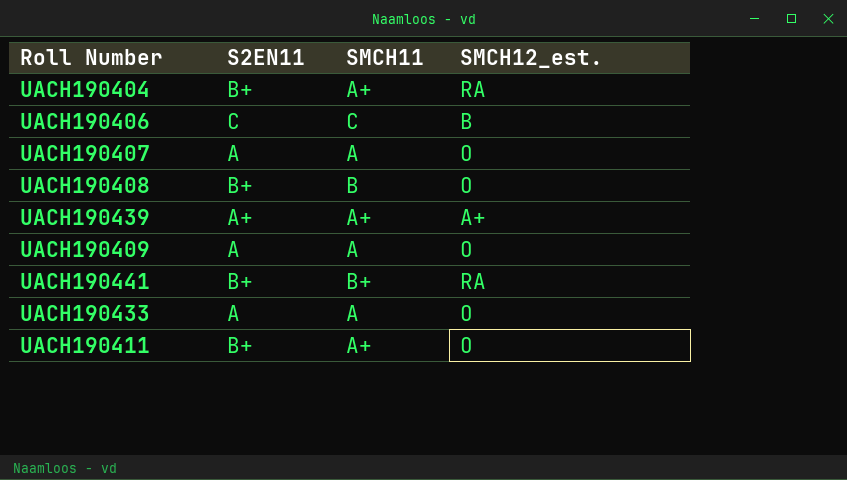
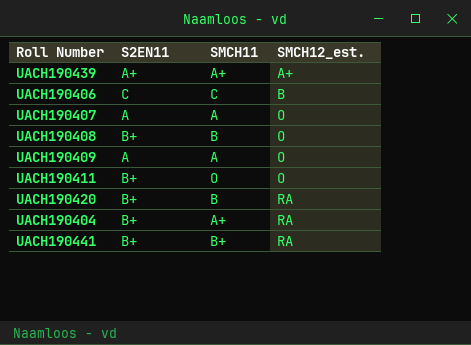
row order: none -> SMCH12_est. ascending
row UACH190433: A | A | O -> none
UACH190411 | SMCH11: A+ -> O
row UACH190420: none -> B+ | B | RA

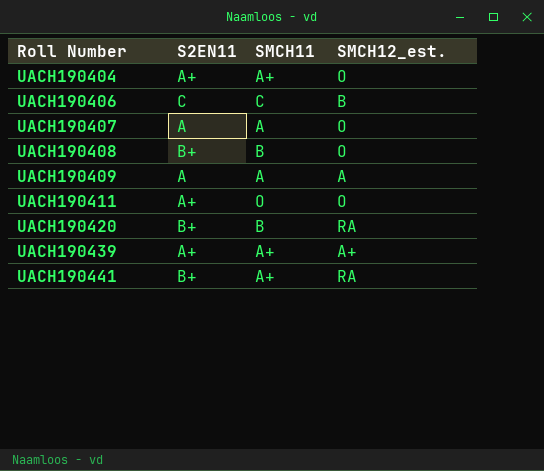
row order: SMCH12_est. ascending -> Roll Number ascending
UACH190404 | S2EN11: B+ -> A+
UACH190404 | SMCH12_est.: RA -> O
UACH190409 | SMCH12_est.: O -> A
UACH190411 | S2EN11: B+ -> A+
UACH190441 | SMCH11: B+ -> A+

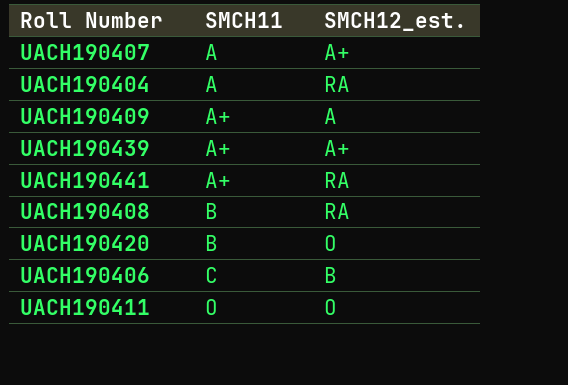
row order: Roll Number ascending -> SMCH11 ascending
column S2EN11 | position: 2 -> none
UACH190407 | SMCH12_est.: O -> A+
UACH190404 | SMCH11: A+ -> A
UACH190404 | SMCH12_est.: O -> RA
UACH190409 | SMCH11: A -> A+
UACH190408 | SMCH12_est.: O -> RA
UACH190420 | SMCH12_est.: RA -> O

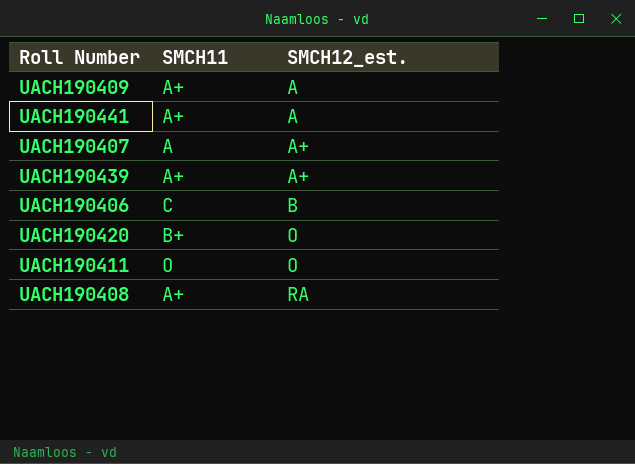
row order: SMCH11 ascending -> SMCH12_est. ascending
row UACH190404: A | RA -> none
UACH190441 | SMCH12_est.: RA -> A
UACH190420 | SMCH11: B -> B+
UACH190408 | SMCH11: B -> A+

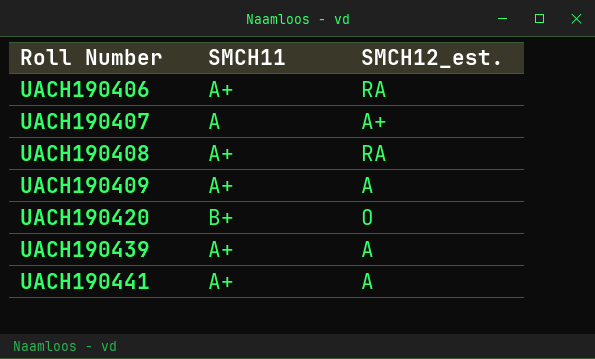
row order: SMCH12_est. ascending -> Roll Number ascending
row UACH190411: O | O -> none
UACH190406 | SMCH11: C -> A+
UACH190406 | SMCH12_est.: B -> RA
UACH190439 | SMCH12_est.: A+ -> A

